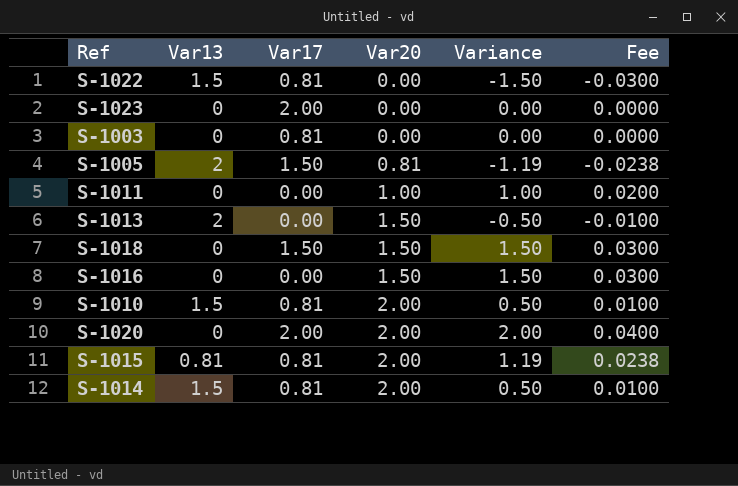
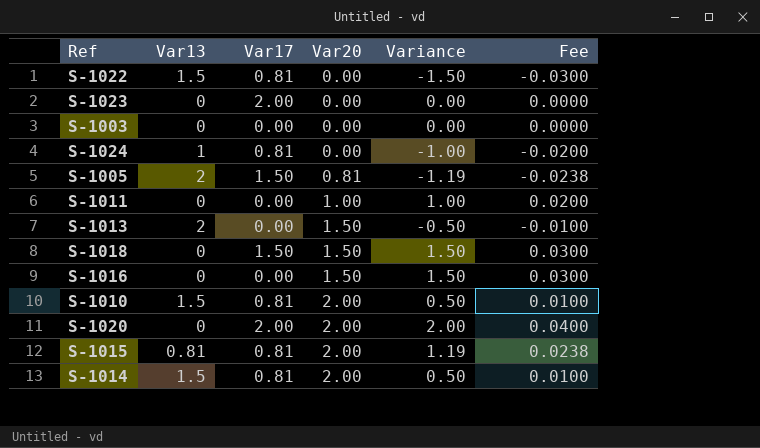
S-1003 | Var17: 0.81 -> 0.00
row S-1024: none -> 1 | 0.81 | 0.00 | -1.00 | -0.0200

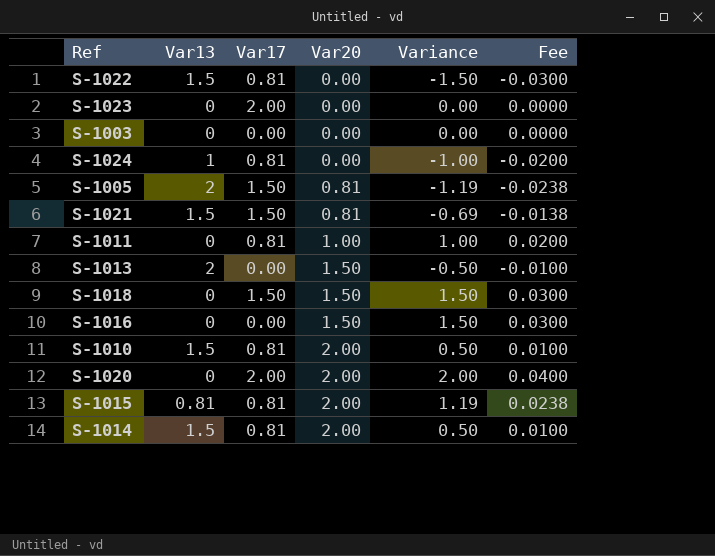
row S-1021: none -> 1.5 | 1.50 | 0.81 | -0.69 | -0.0138
S-1011 | Var17: 0.00 -> 0.81

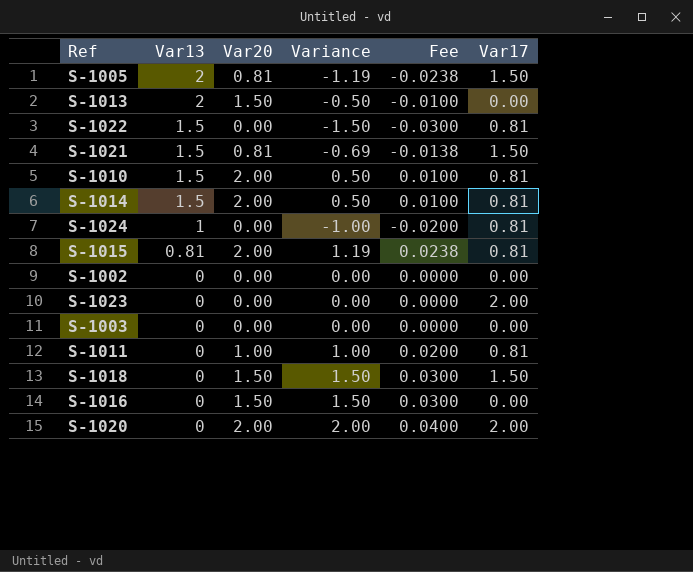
row order: Var20 ascending -> Var13 descending
column Var17 | position: 3 -> 6
row S-1002: none -> 0 | 0.00 | 0.00 | 0.0000 | 0.00

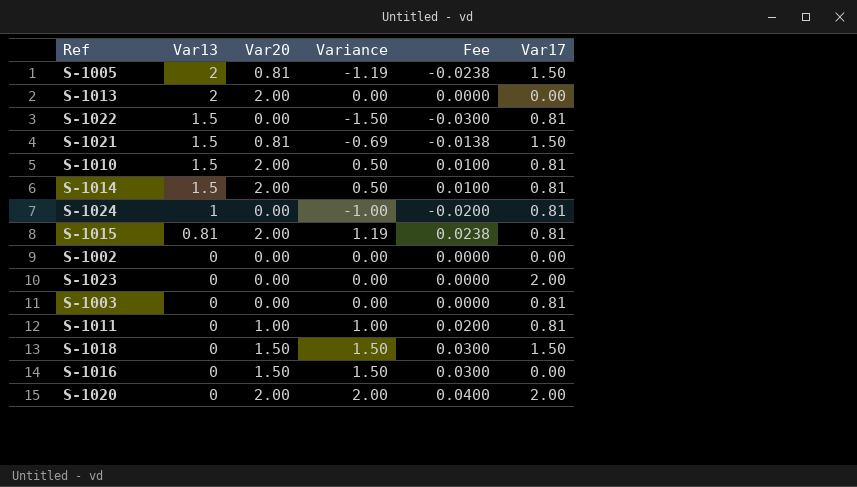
S-1013 | Var20: 1.50 -> 2.00
S-1013 | Variance: -0.50 -> 0.00
S-1013 | Fee: -0.0100 -> 0.0000
S-1003 | Var17: 0.00 -> 0.81

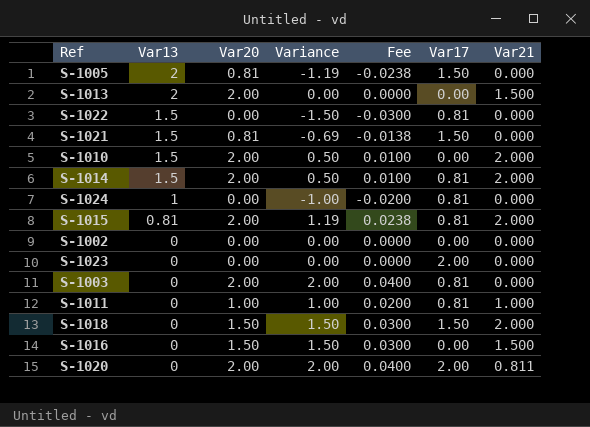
column Var21 | position: none -> 7
S-1010 | Var17: 0.81 -> 0.00
S-1003 | Var20: 0.00 -> 2.00
S-1003 | Variance: 0.00 -> 2.00
S-1003 | Fee: 0.0000 -> 0.0400

